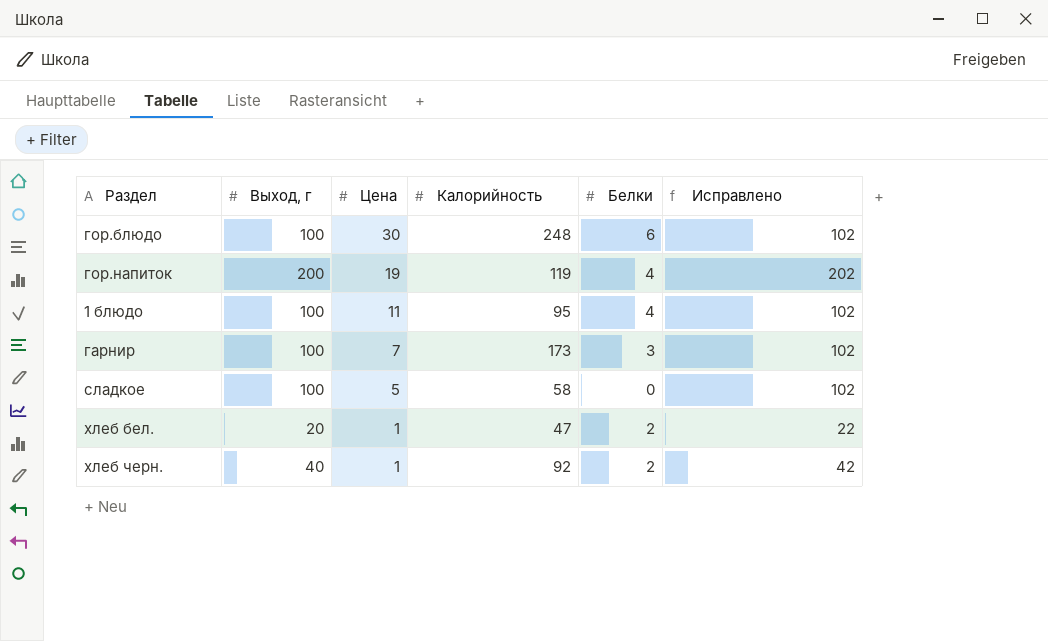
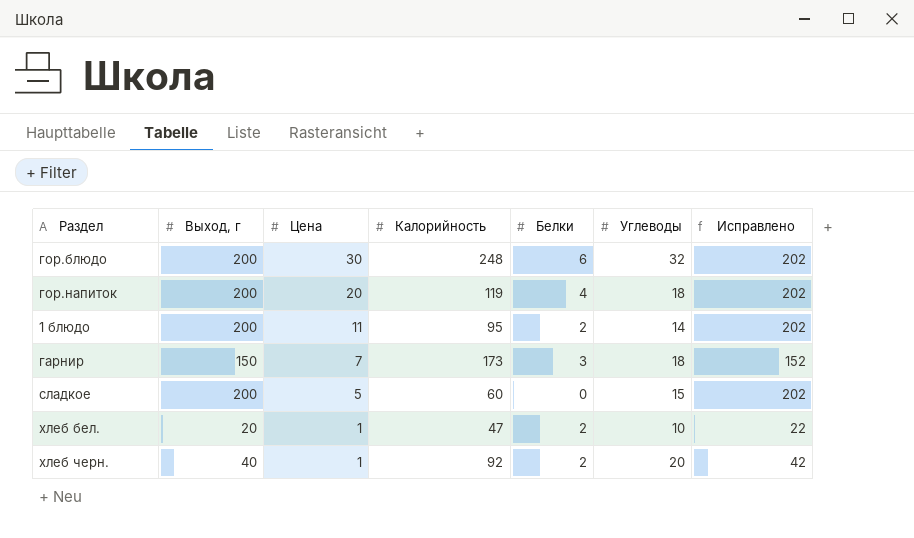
column Углеводы | position: none -> 6
гор.блюдо | Выход, г: 100 -> 200
гор.блюдо | Исправлено: 102 -> 202
гор.напиток | Цена: 19 -> 20
1 блюдо | Выход, г: 100 -> 200
1 блюдо | Белки: 4 -> 2
1 блюдо | Исправлено: 102 -> 202
гарнир | Выход, г: 100 -> 150
гарнир | Исправлено: 102 -> 152
сладкое | Выход, г: 100 -> 200
сладкое | Калорийность: 58 -> 60
сладкое | Исправлено: 102 -> 202

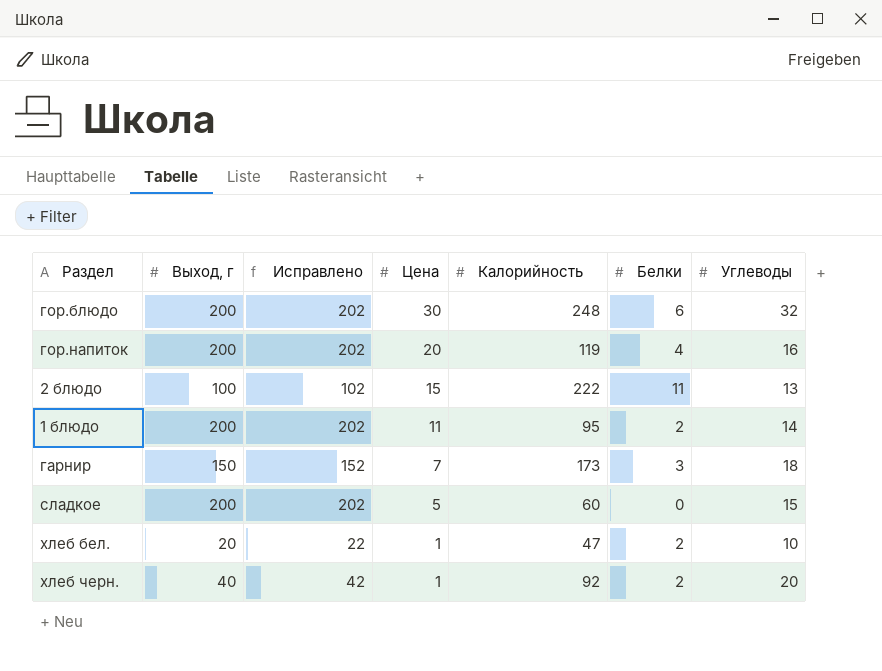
column Исправлено | position: 7 -> 3
гор.напиток | Углеводы: 18 -> 16
row 2 блюдо: none -> 100 | 102 | 15 | 222 | 11 | 13

